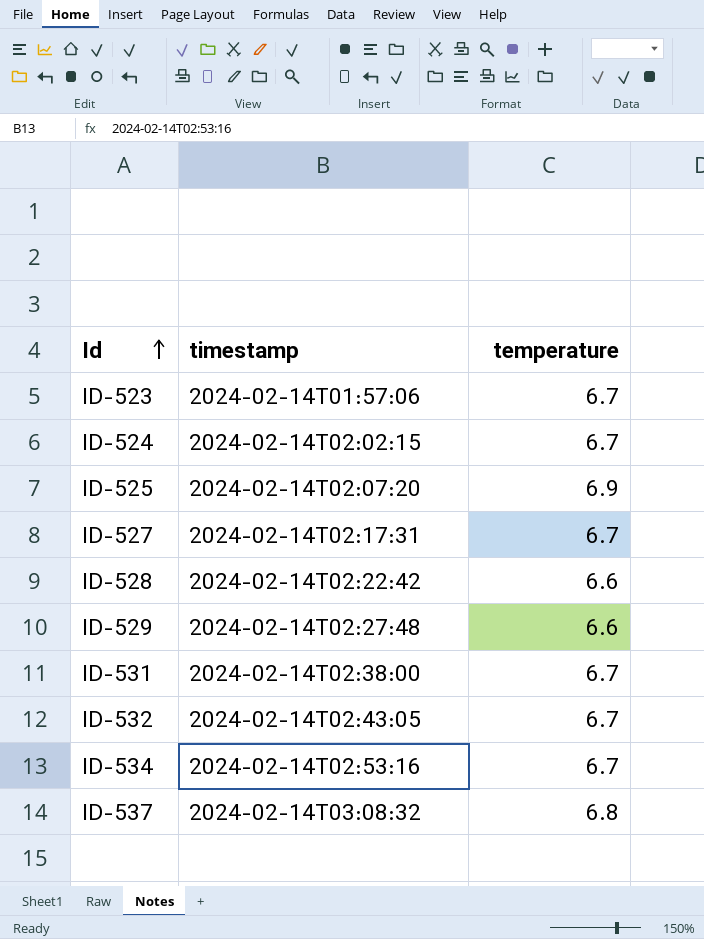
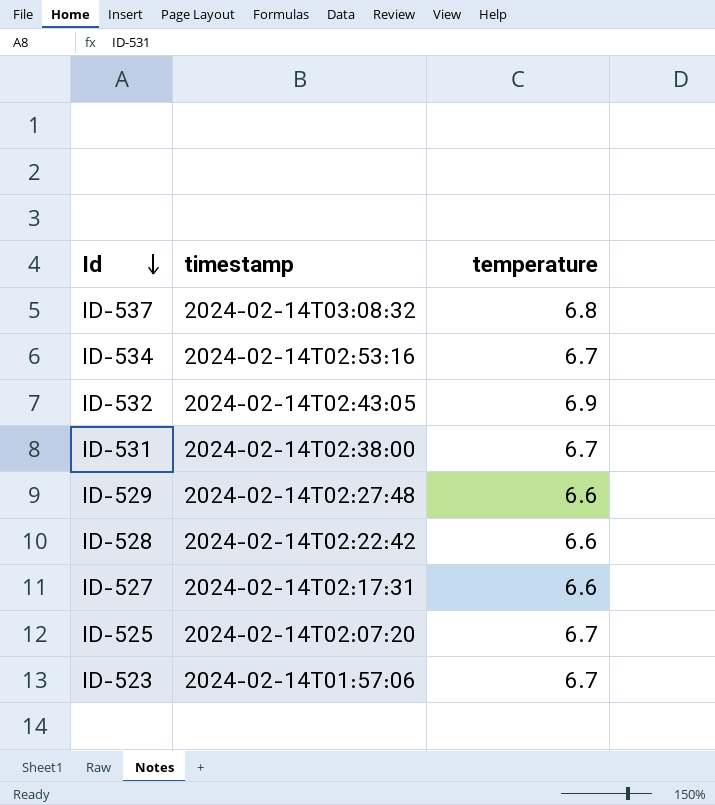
row order: Id ascending -> Id descending
row ID-524: 2024-02-14T02:02:15 | 6.7 -> none
ID-532 | temperature: 6.7 -> 6.9
ID-527 | temperature: 6.7 -> 6.6
ID-525 | temperature: 6.9 -> 6.7

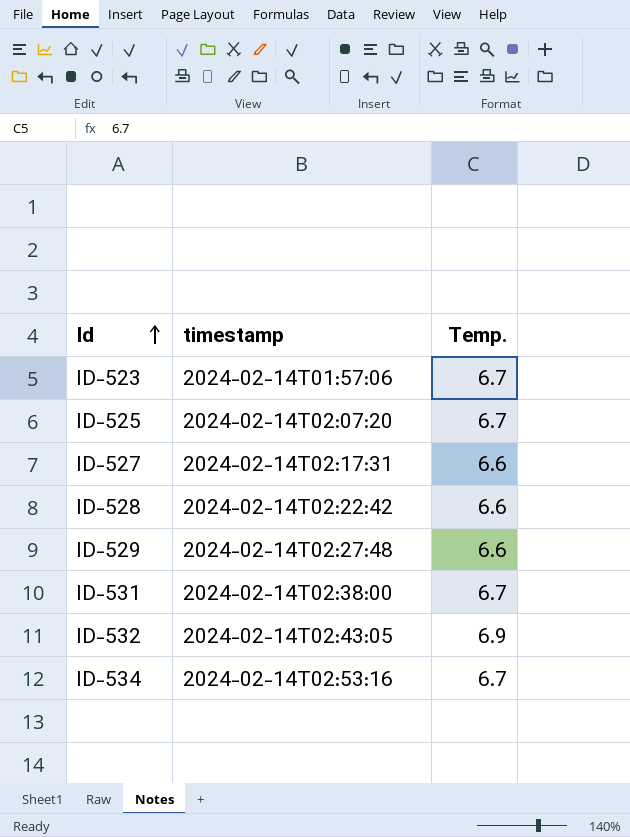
row order: Id descending -> Id ascending
column name: temperature -> Temp.
row ID-537: 2024-02-14T03:08:32 | 6.8 -> none

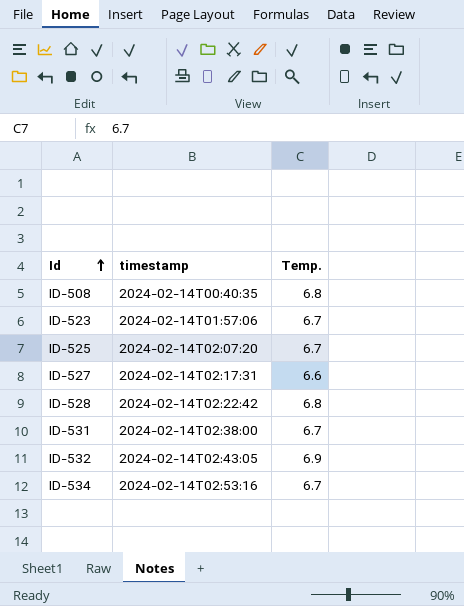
row ID-529: 2024-02-14T02:27:48 | 6.6 -> none
row ID-508: none -> 2024-02-14T00:40:35 | 6.8
ID-528 | Temp.: 6.6 -> 6.8

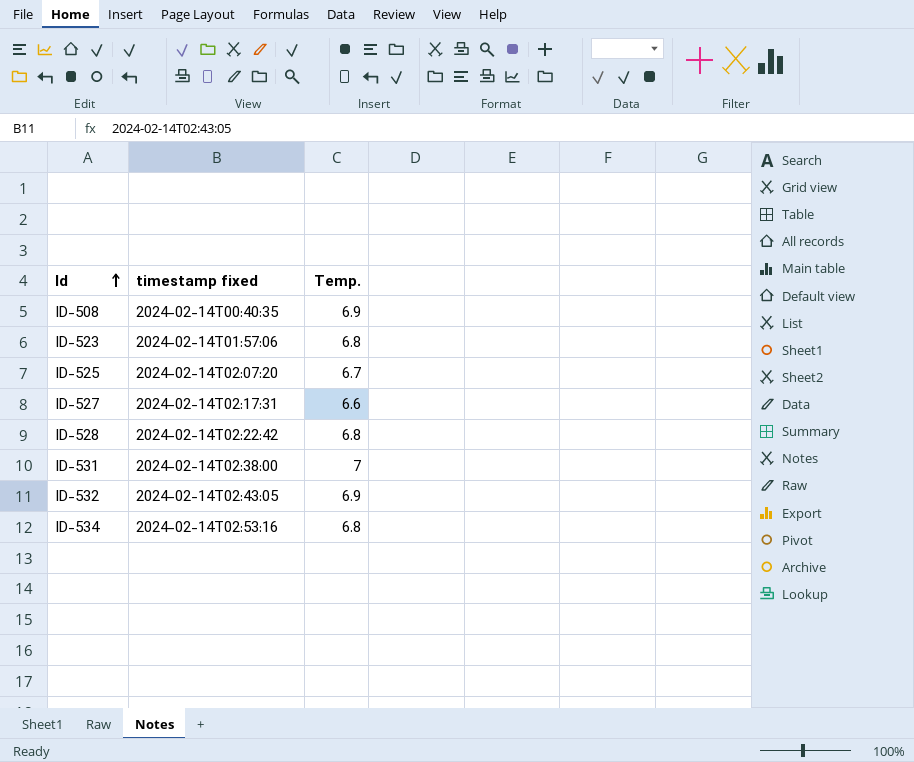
column name: timestamp -> timestamp fixed
ID-508 | Temp.: 6.8 -> 6.9
ID-523 | Temp.: 6.7 -> 6.8
ID-531 | Temp.: 6.7 -> 7
ID-534 | Temp.: 6.7 -> 6.8

